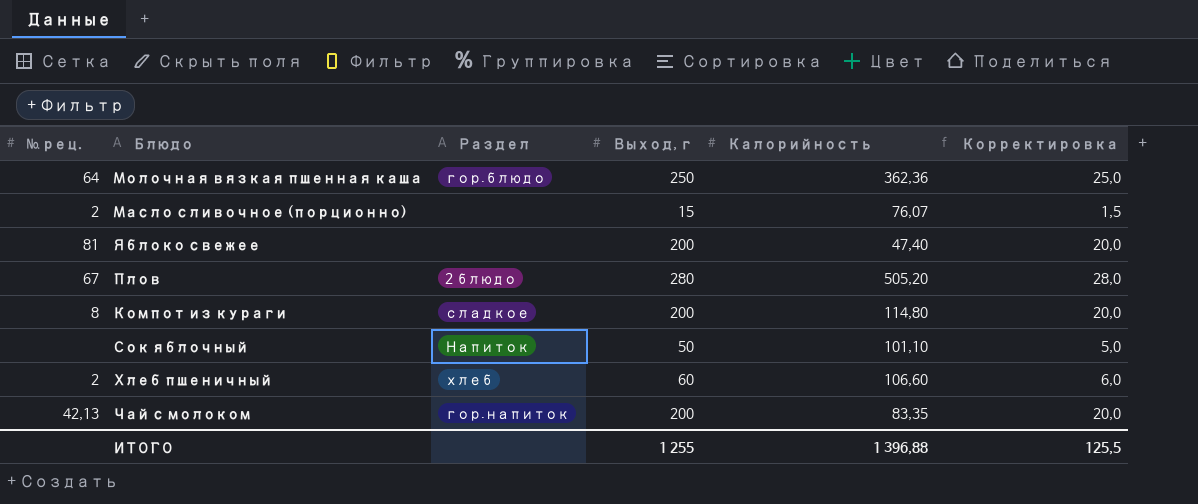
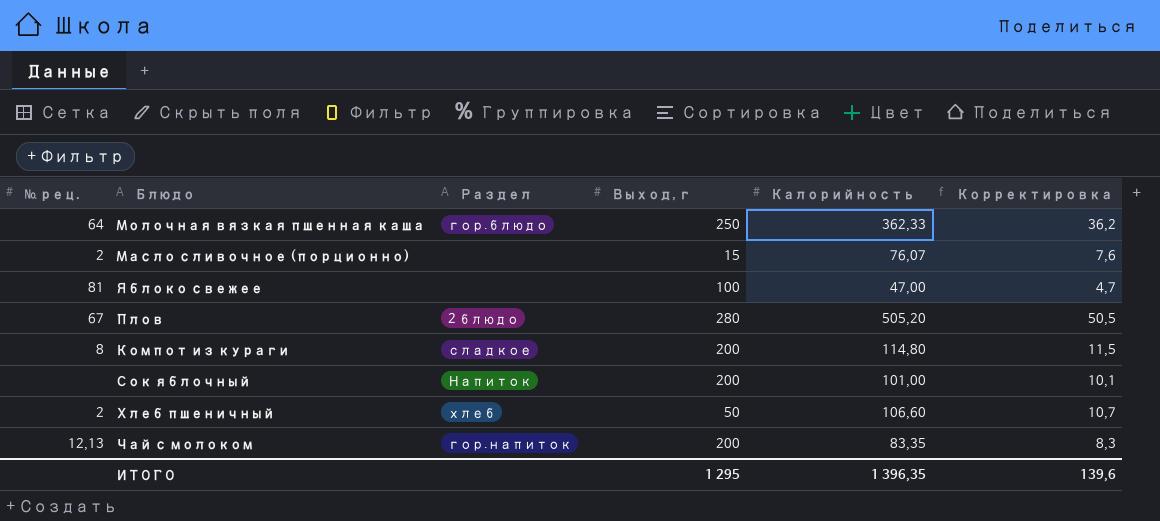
column Корректировка | formula: [Выход, г] * 0,1 -> [Калорийность] * 0,1
Молочная вязкая пшенная каша | Калорийность: 362,36 -> 362,33
Яблоко свежее | Выход, г: 200 -> 100
Яблоко свежее | Калорийность: 47,40 -> 47,00
Сок яблочный | Выход, г: 50 -> 200
Сок яблочный | Калорийность: 101,10 -> 101,00
Хлеб пшеничный | Выход, г: 60 -> 50
Чай с молоком | № рец.: 42,13 -> 12,13
ИТОГО | Выход, г: 1 255 -> 1 295
ИТОГО | Калорийность: 1 396,88 -> 1 396,35
ИТОГО | Корректировка: 125,5 -> 139,6

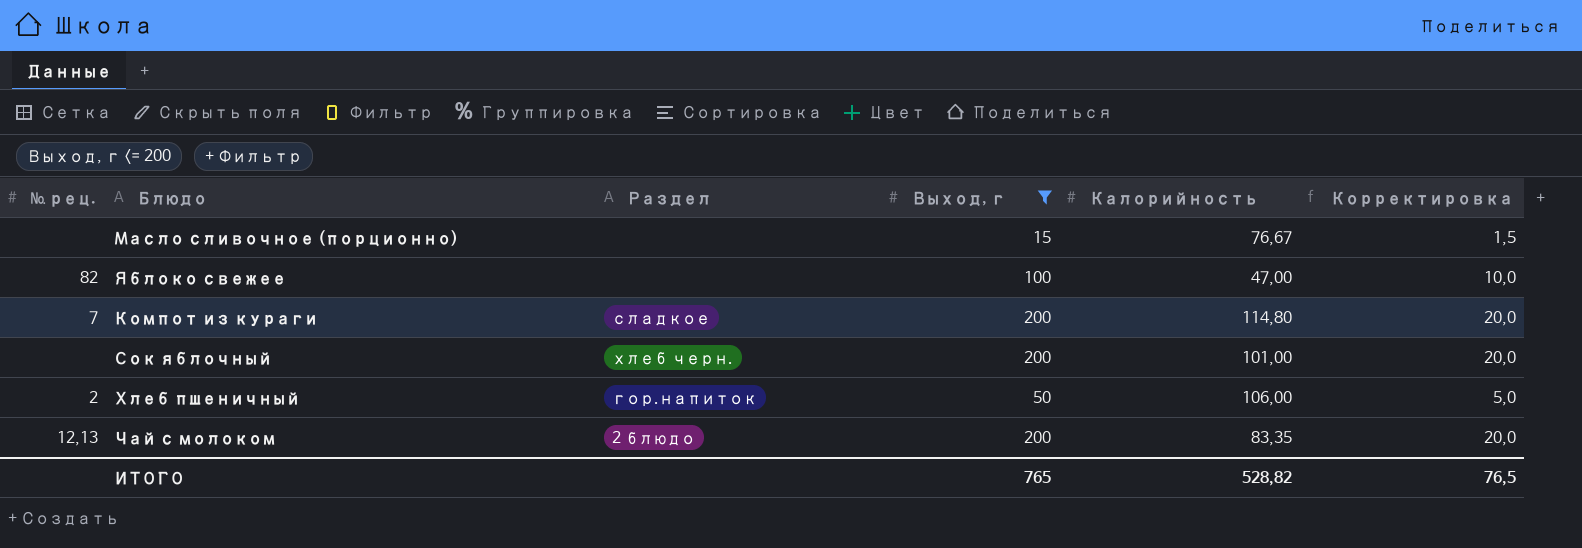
filter: none -> Выход, г <= 200
column Корректировка | formula: [Калорийность] * 0,1 -> [Выход, г] * 0,1
Масло сливочное (порционно) | № рец.: 2 -> none
Масло сливочное (порционно) | Калорийность: 76,07 -> 76,67
Яблоко свежее | № рец.: 81 -> 82
Компот из кураги | № рец.: 8 -> 7
Сок яблочный | Раздел: Напиток -> хлеб черн.
Хлеб пшеничный | Раздел: хлеб -> гор.напиток
Хлеб пшеничный | Калорийность: 106,60 -> 106,00
Чай с молоком | Раздел: гор.напиток -> 2 блюдо
ИТОГО | Выход, г: 1 295 -> 765
ИТОГО | Калорийность: 1 396,35 -> 528,82
ИТОГО | Корректировка: 139,6 -> 76,5

